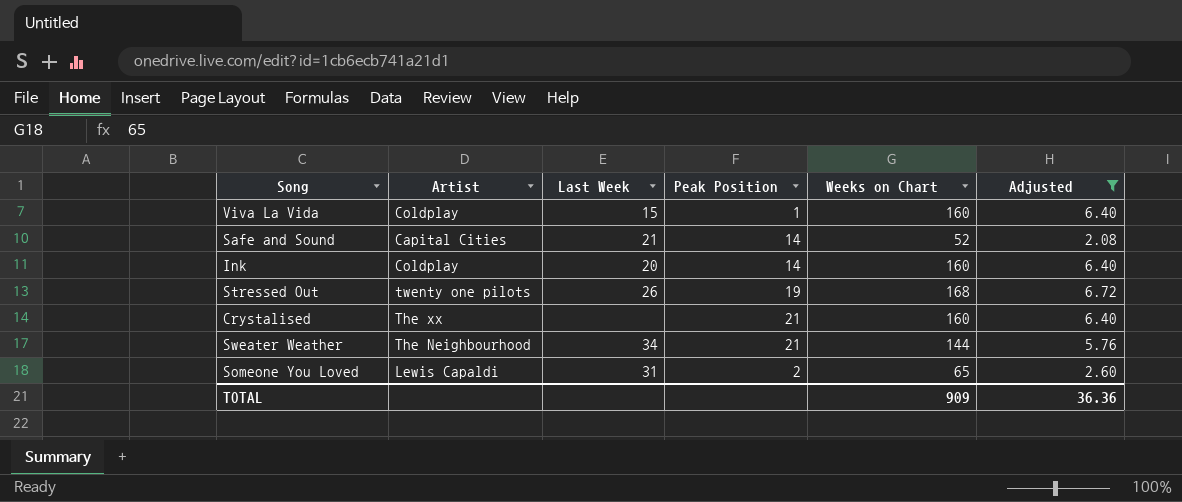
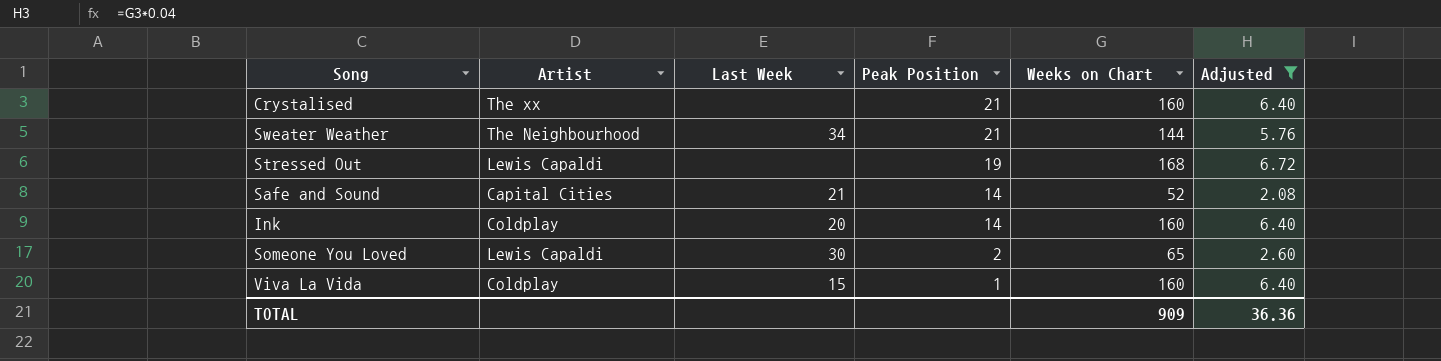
row order: none -> Peak Position descending
Stressed Out | Artist: twenty one pilots -> Lewis Capaldi
Stressed Out | Last Week: 26 -> none
Someone You Loved | Last Week: 31 -> 30

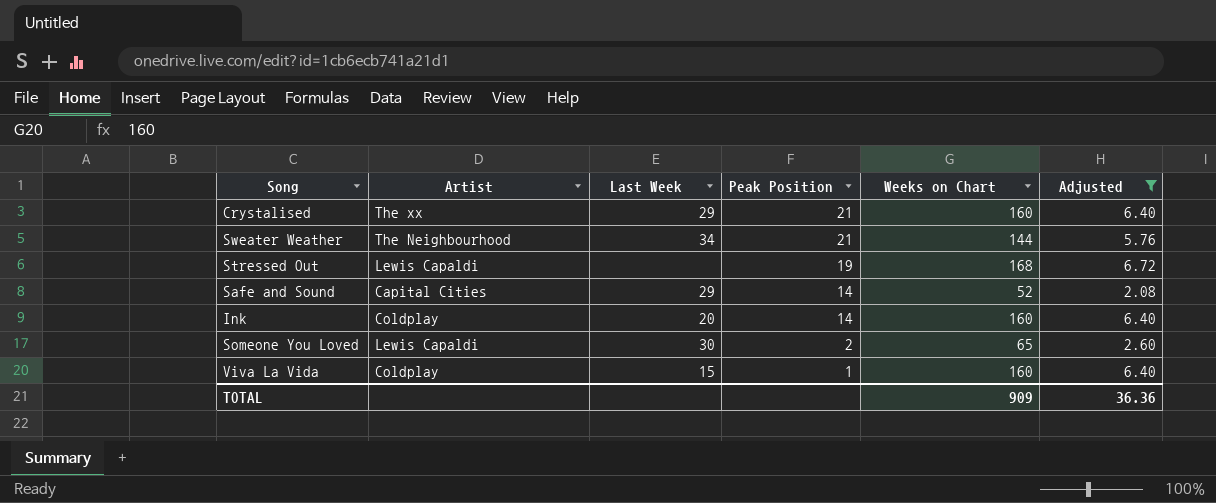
Crystalised | Last Week: none -> 29
Safe and Sound | Last Week: 21 -> 29

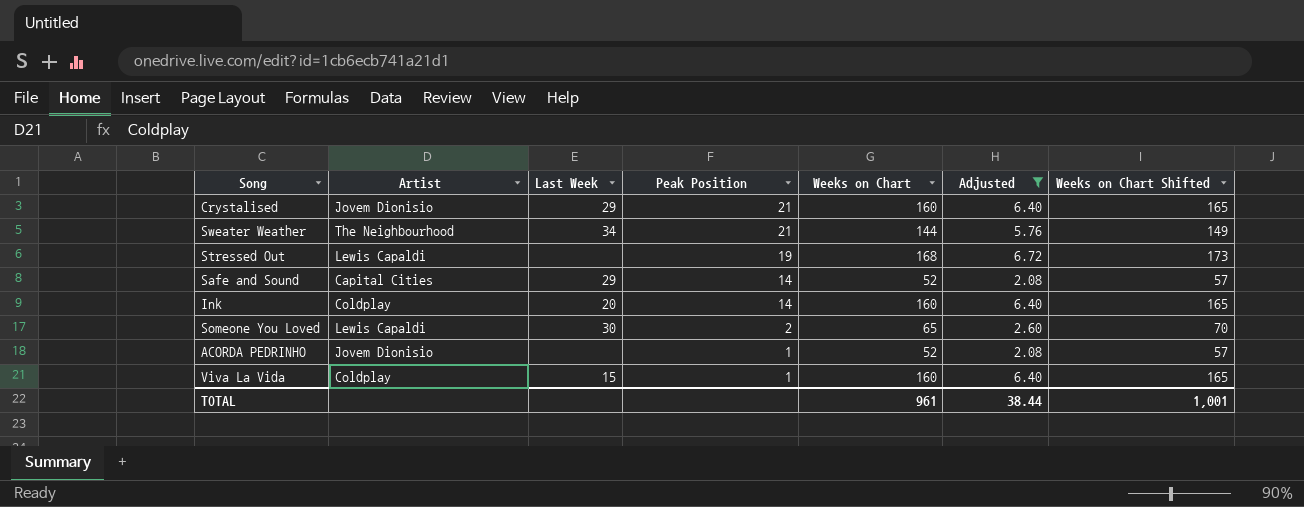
column Weeks on Chart Shifted | formula: none -> [Weeks on Chart] + 5
Crystalised | Artist: The xx -> Jovem Dionisio
row ACORDA PEDRINHO: none -> Jovem Dionisio | none | 1 | 52 | 2.08 | 57
TOTAL | Weeks on Chart: 909 -> 961
TOTAL | Adjusted: 36.36 -> 38.44

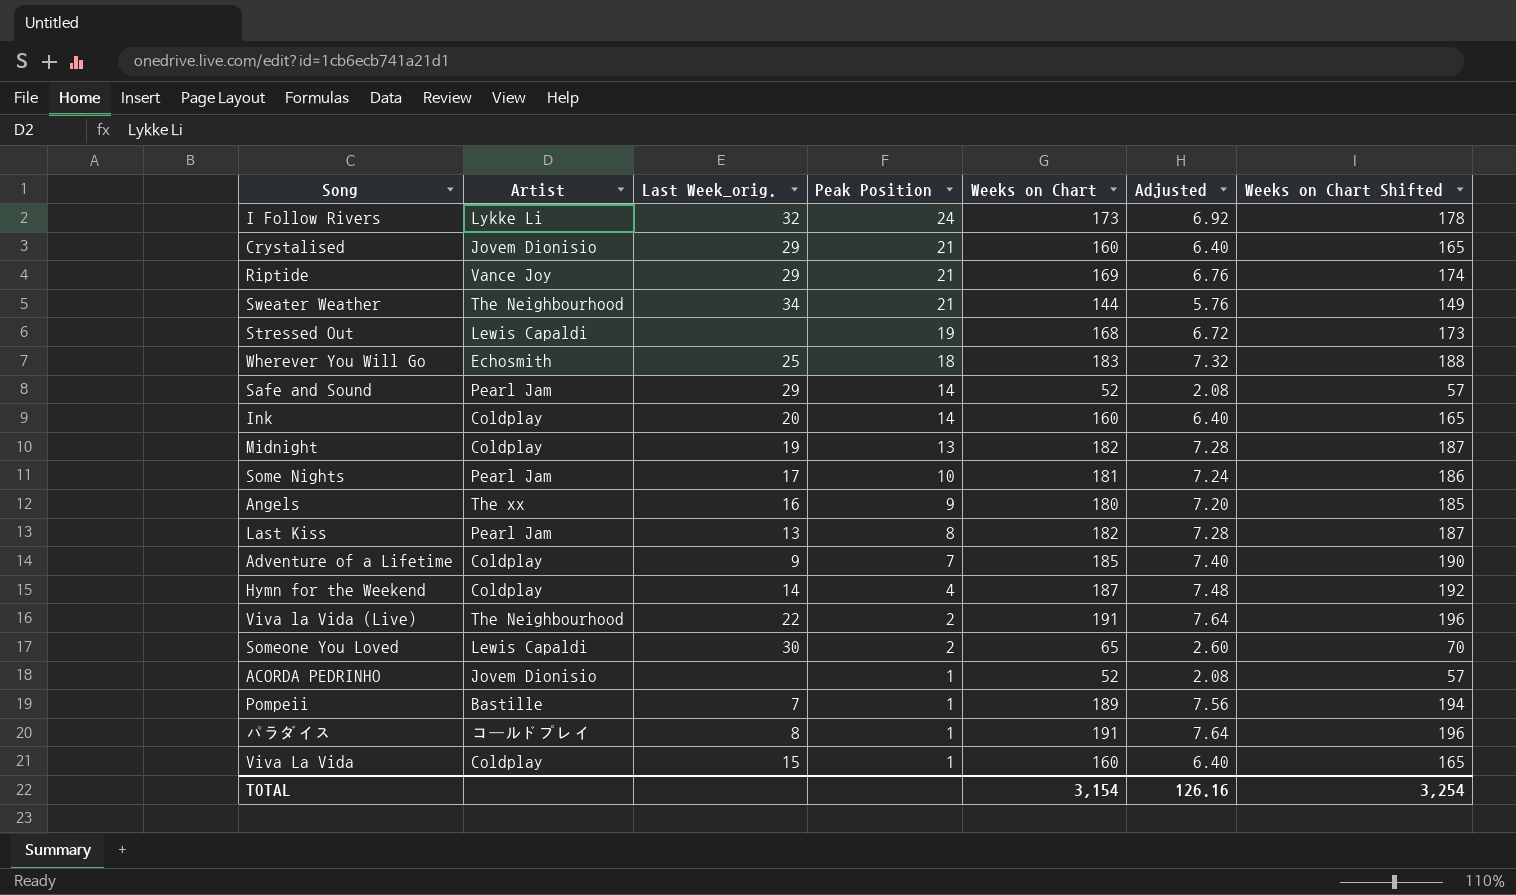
filter: Adjusted <= 6.72 -> none
column name: Last Week -> Last Week_orig.
Safe and Sound | Artist: Capital Cities -> Pearl Jam
TOTAL | Weeks on Chart: 961 -> 3,154
TOTAL | Adjusted: 38.44 -> 126.16
TOTAL | Weeks on Chart Shifted: 1,001 -> 3,254

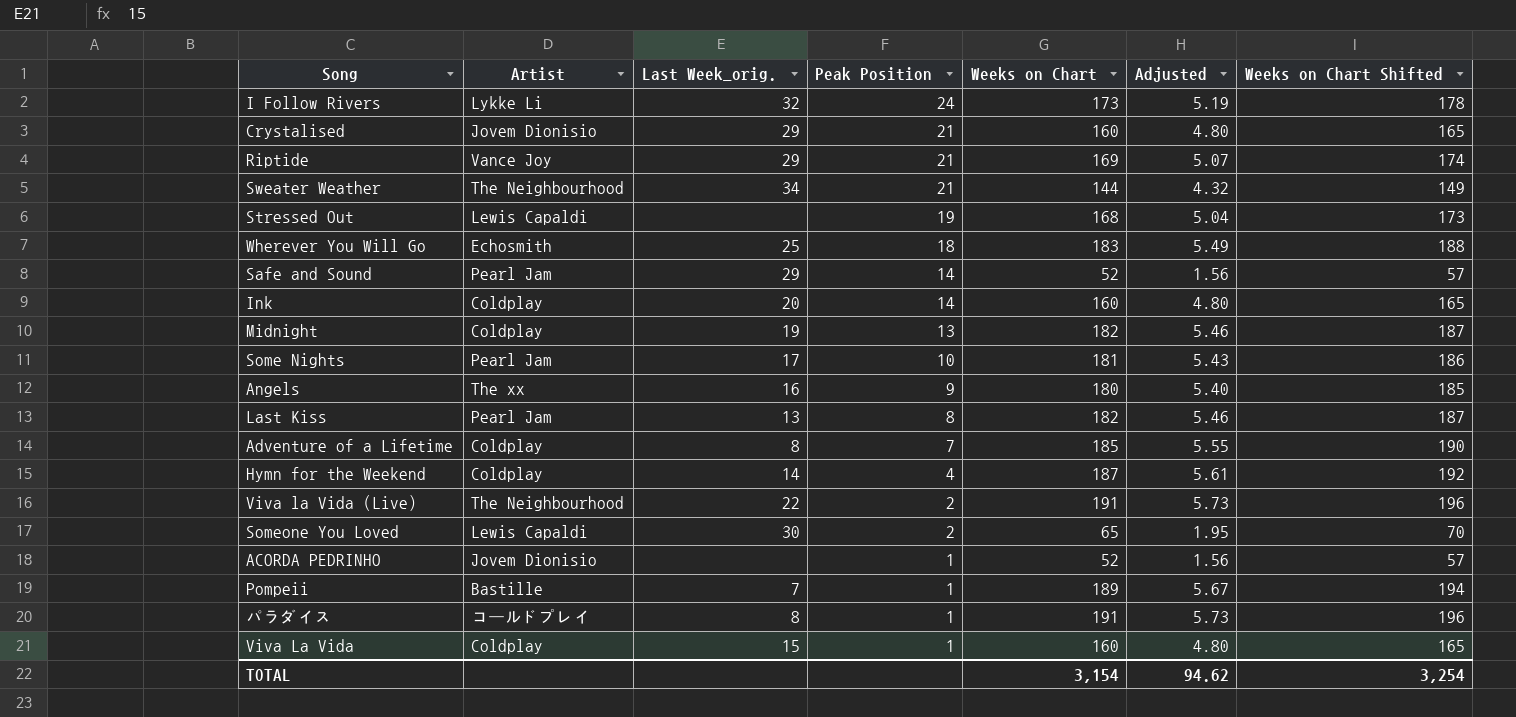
column Adjusted | formula: [Weeks on Chart] * 0.04 -> [Weeks on Chart] * 0.03
Adventure of a Lifetime | Last Week_orig.: 9 -> 8
TOTAL | Adjusted: 126.16 -> 94.62

